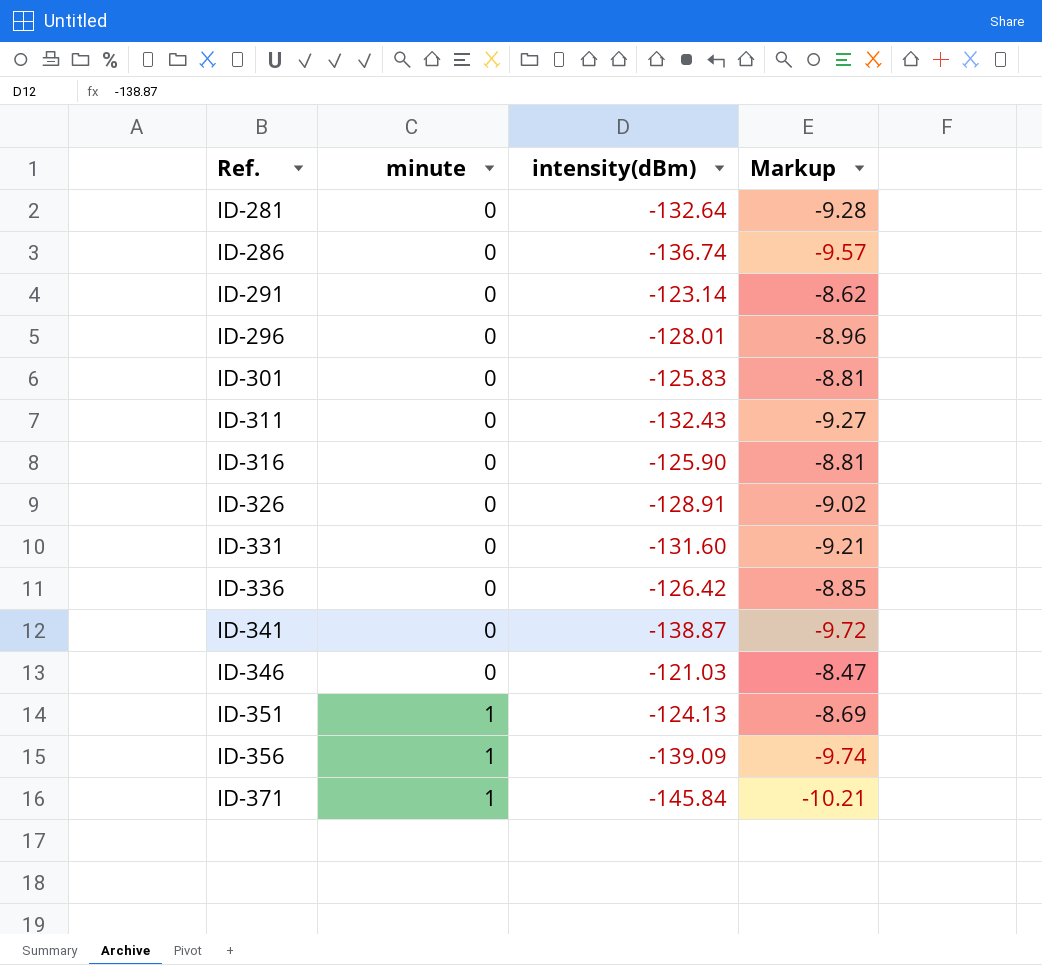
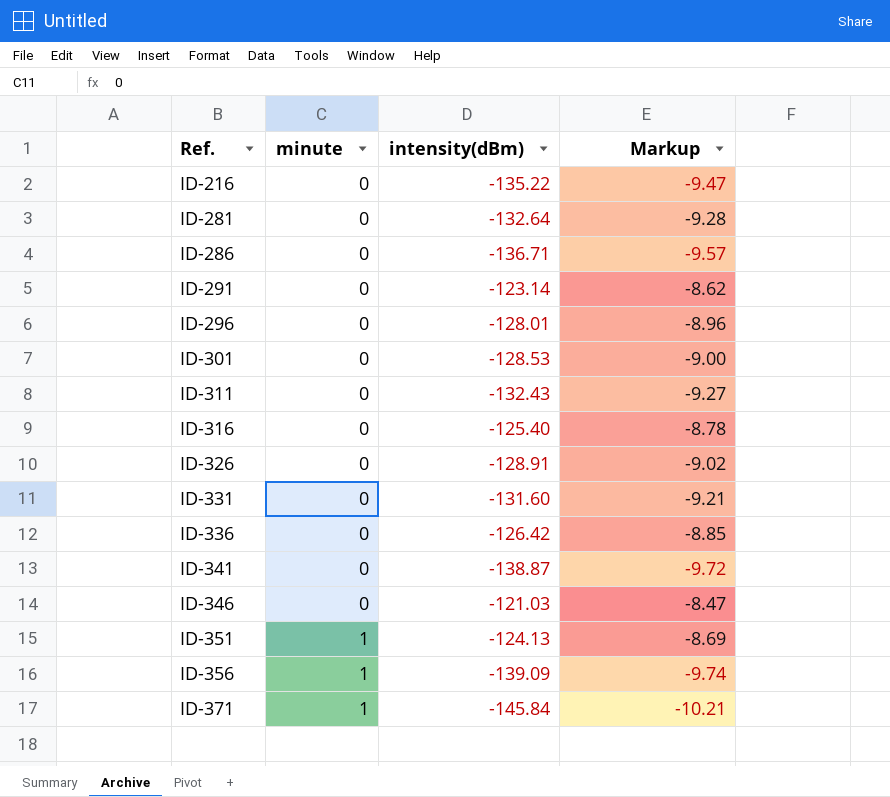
row ID-216: none -> 0 | -135.22 | -9.47
ID-286 | intensity(dBm): -136.74 -> -136.71
ID-301 | intensity(dBm): -125.83 -> -128.53
ID-301 | Markup: -8.81 -> -9.00
ID-316 | intensity(dBm): -125.90 -> -125.40
ID-316 | Markup: -8.81 -> -8.78

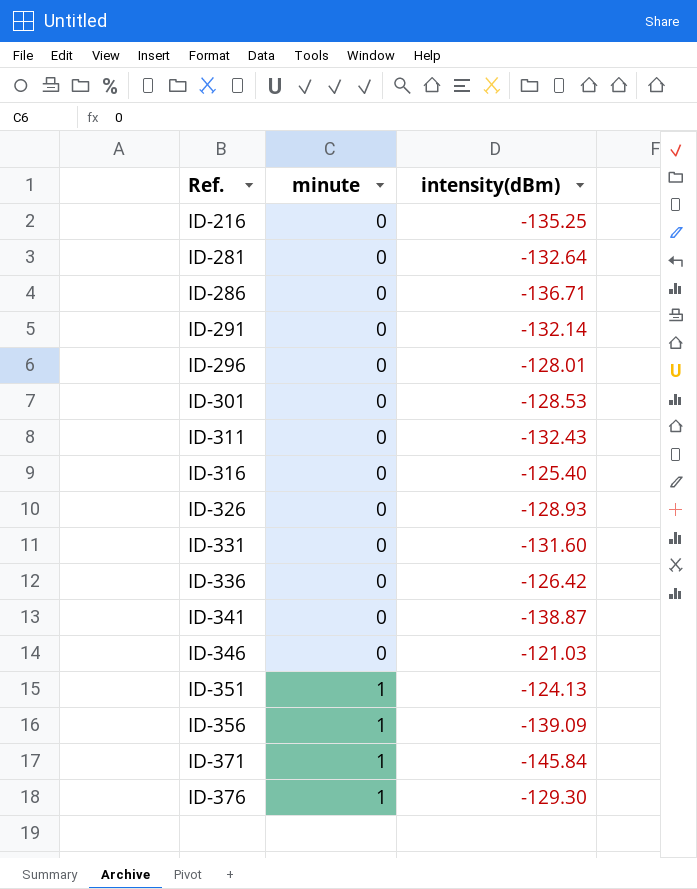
column Markup | formula: [intensity(dBm)] * 0.07 -> none
ID-216 | intensity(dBm): -135.22 -> -135.25
ID-291 | intensity(dBm): -123.14 -> -132.14
ID-326 | intensity(dBm): -128.91 -> -128.93
row ID-376: none -> 1 | -129.30

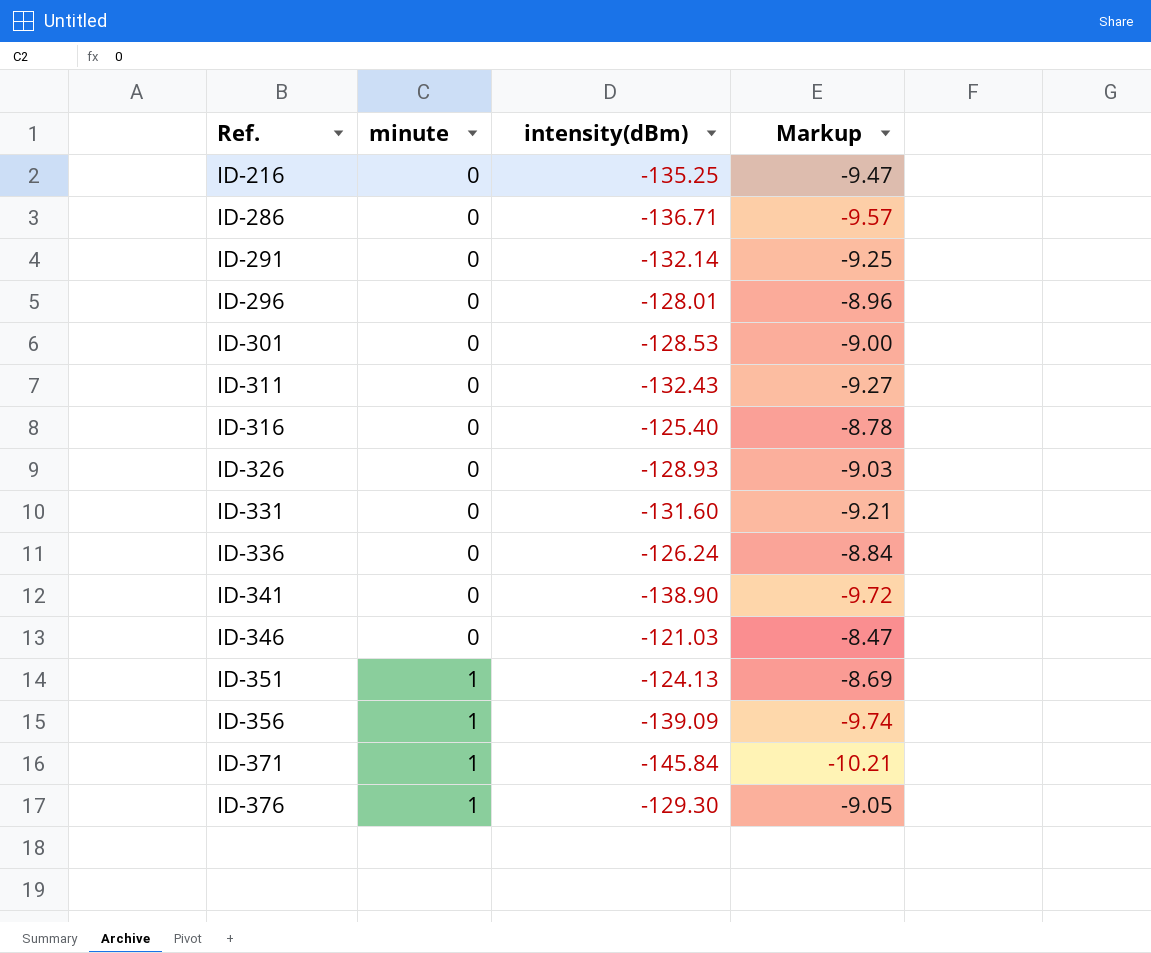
column Markup | formula: none -> [intensity(dBm)] * 0.07
row ID-281: 0 | -132.64 -> none
ID-336 | intensity(dBm): -126.42 -> -126.24
ID-341 | intensity(dBm): -138.87 -> -138.90

